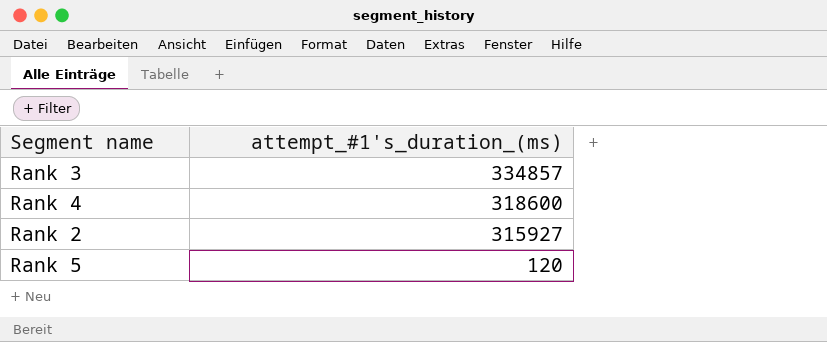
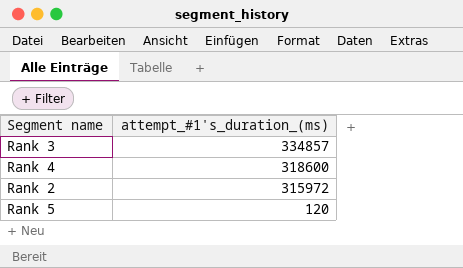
Rank 2 | attempt_#1's_duration_(ms): 315927 -> 315972

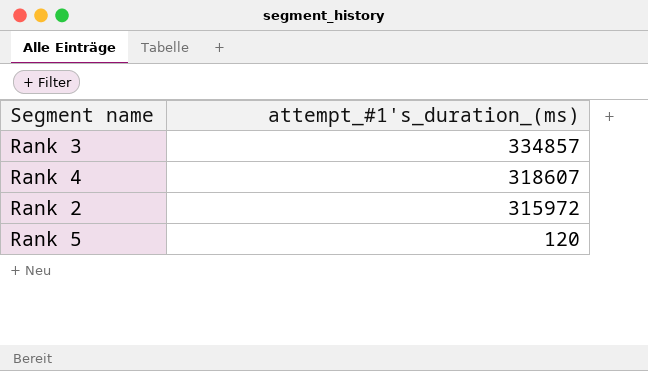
Rank 4 | attempt_#1's_duration_(ms): 318600 -> 318607

